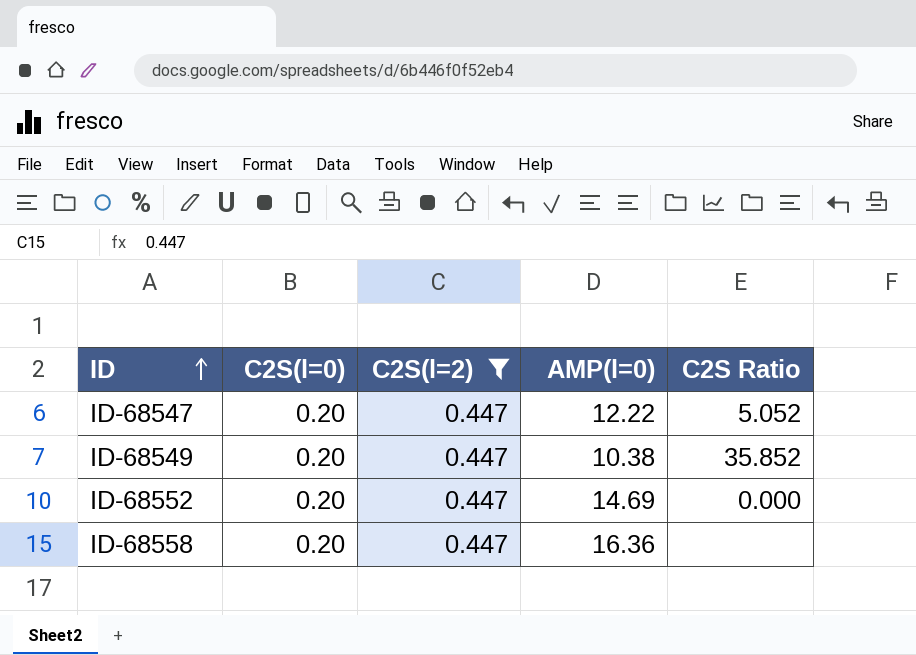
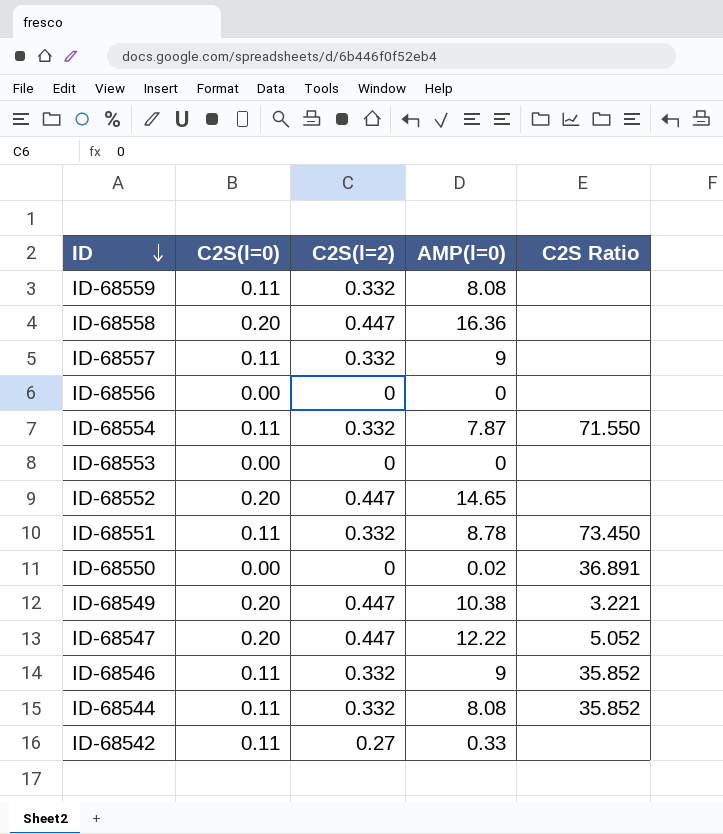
filter: C2S(l=2) = 0.447 -> none
row order: ID ascending -> ID descending
ID-68552 | AMP(l=0): 14.69 -> 14.65
ID-68552 | C2S Ratio: 0.000 -> none
ID-68549 | C2S Ratio: 35.852 -> 3.221

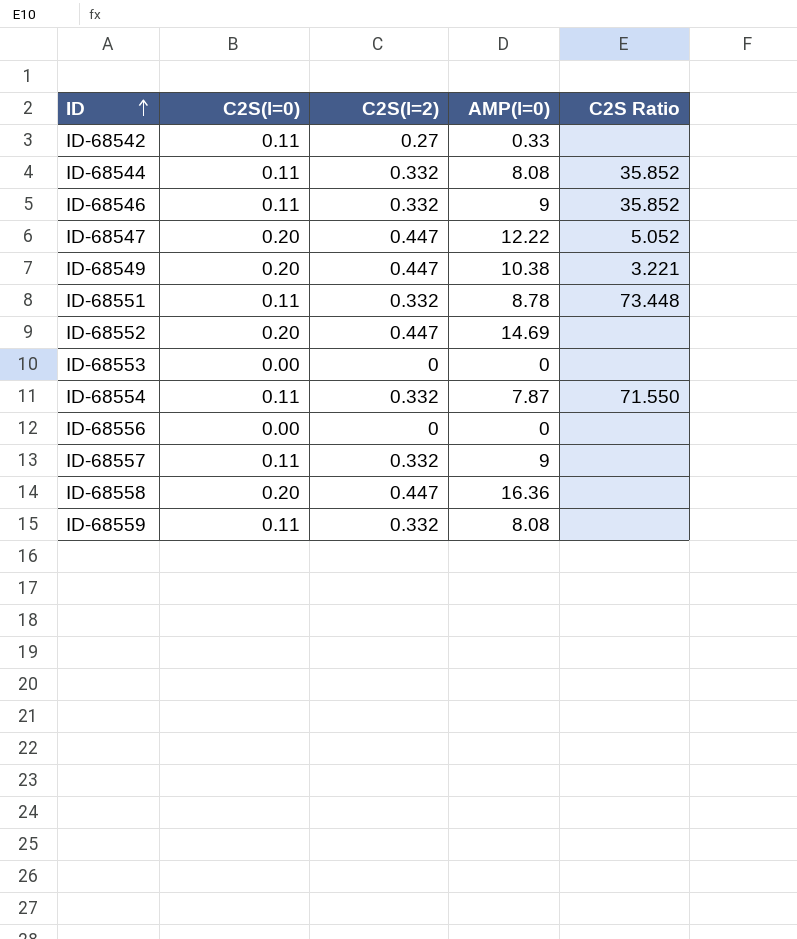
row order: ID descending -> ID ascending
row ID-68550: 0.00 | 0 | 0.02 | 36.891 -> none
ID-68551 | C2S Ratio: 73.450 -> 73.448
ID-68552 | AMP(l=0): 14.65 -> 14.69

